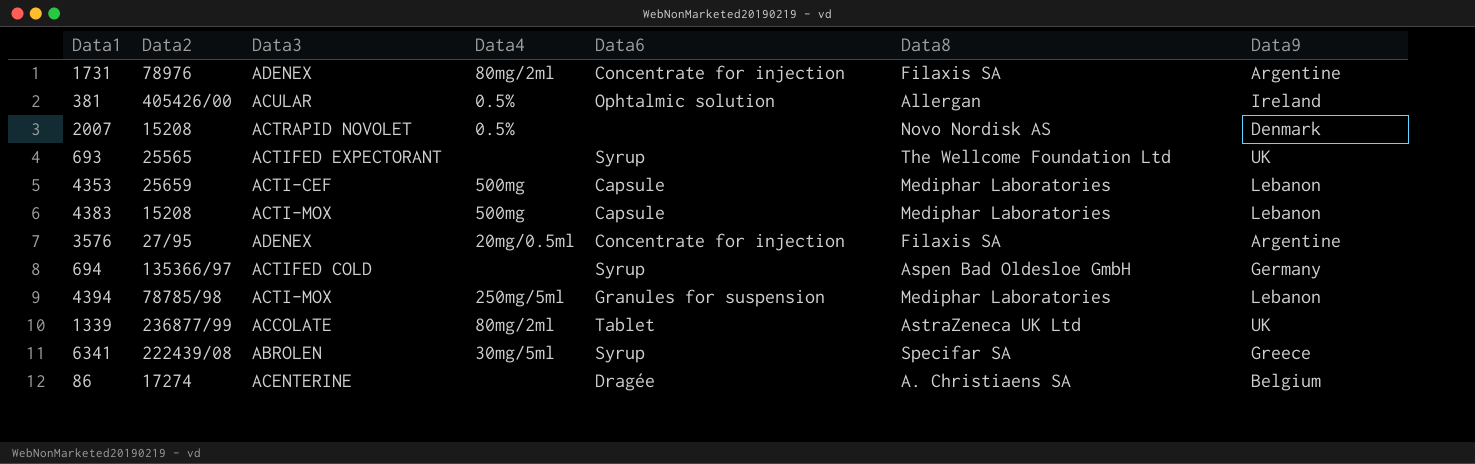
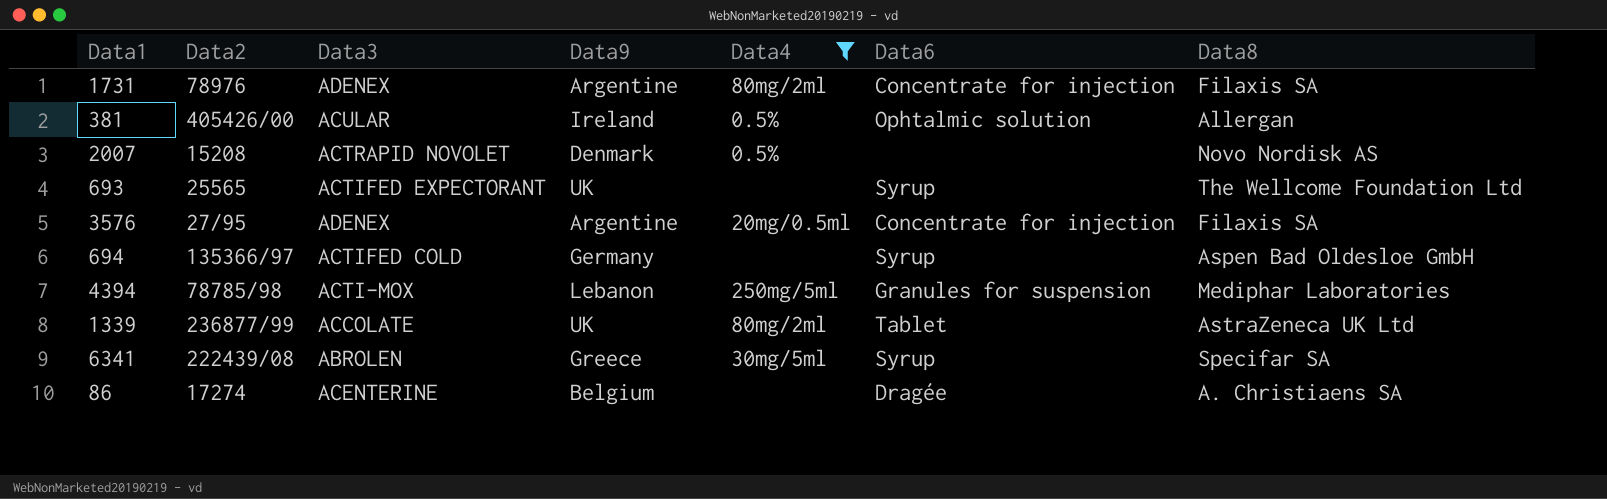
filter: none -> Data4 != 500mg
column Data9 | position: 7 -> 4

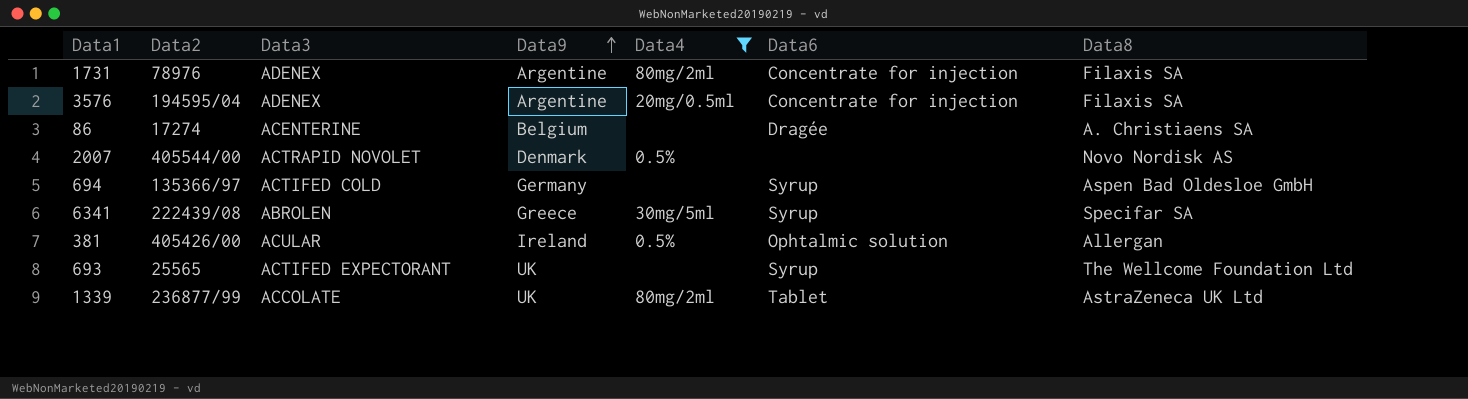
row order: none -> Data9 ascending
row 4394: 78785/98 | ACTI-MOX | Lebanon | 250mg/5ml | Granules for suspension | Mediphar Laboratories -> none
3576 | Data2: 27/95 -> 194595/04
2007 | Data2: 15208 -> 405544/00

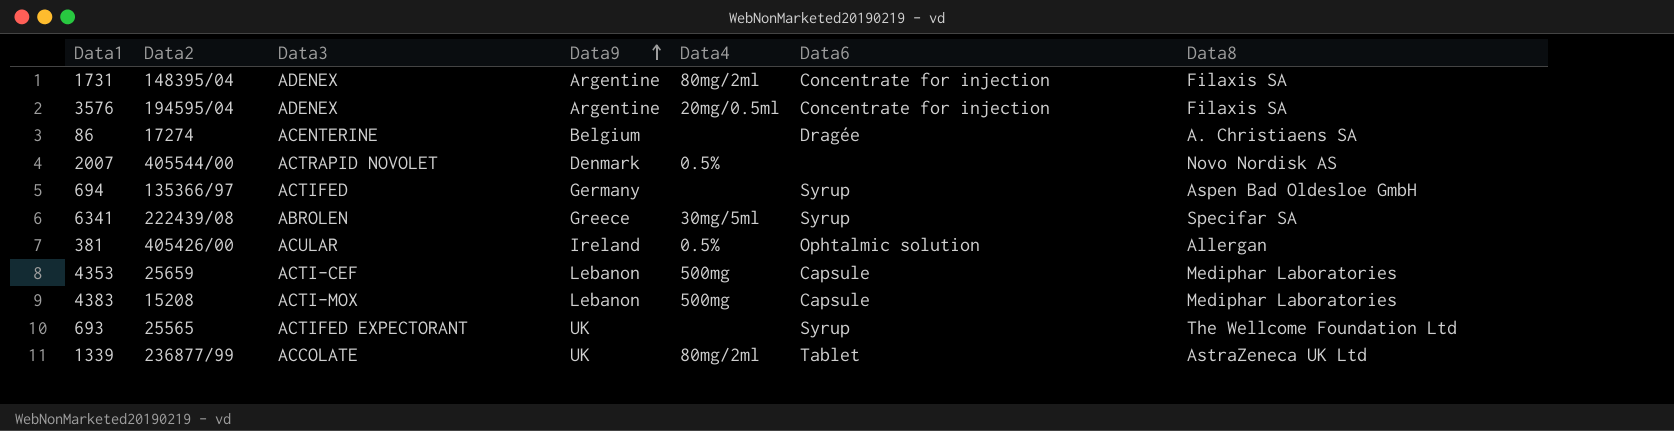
filter: Data4 != 500mg -> none
1731 | Data2: 78976 -> 148395/04
694 | Data3: ACTIFED COLD -> ACTIFED

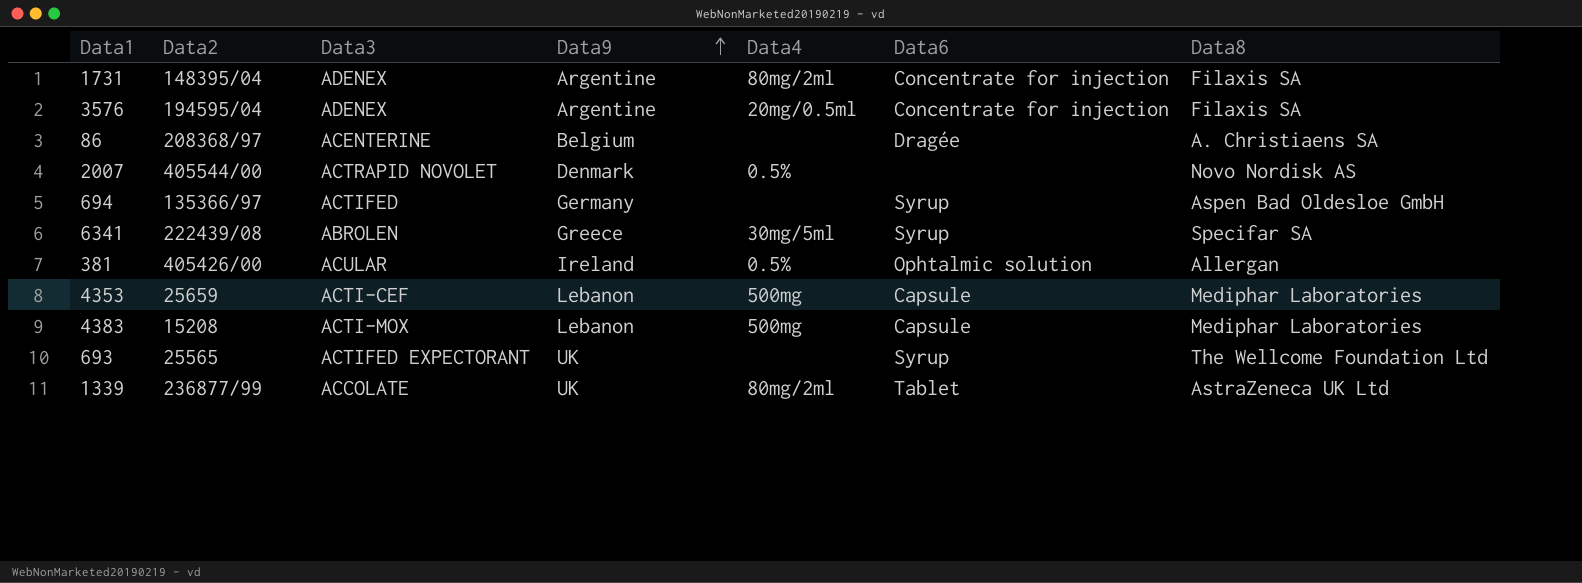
86 | Data2: 17274 -> 208368/97

